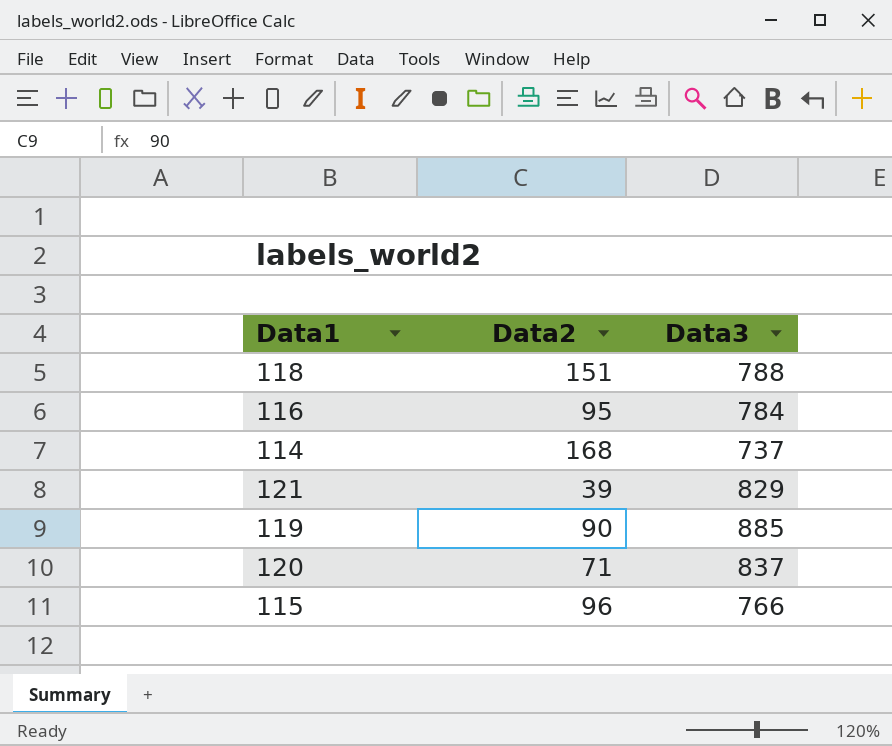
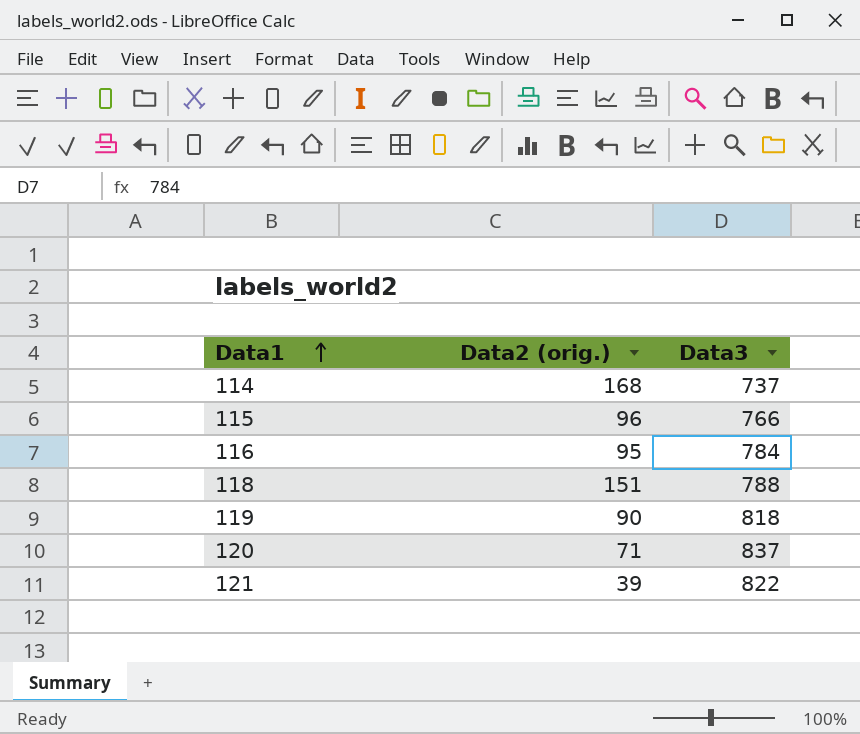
row order: none -> Data1 ascending
column name: Data2 -> Data2 (orig.)
119 | Data3: 885 -> 818
121 | Data3: 829 -> 822

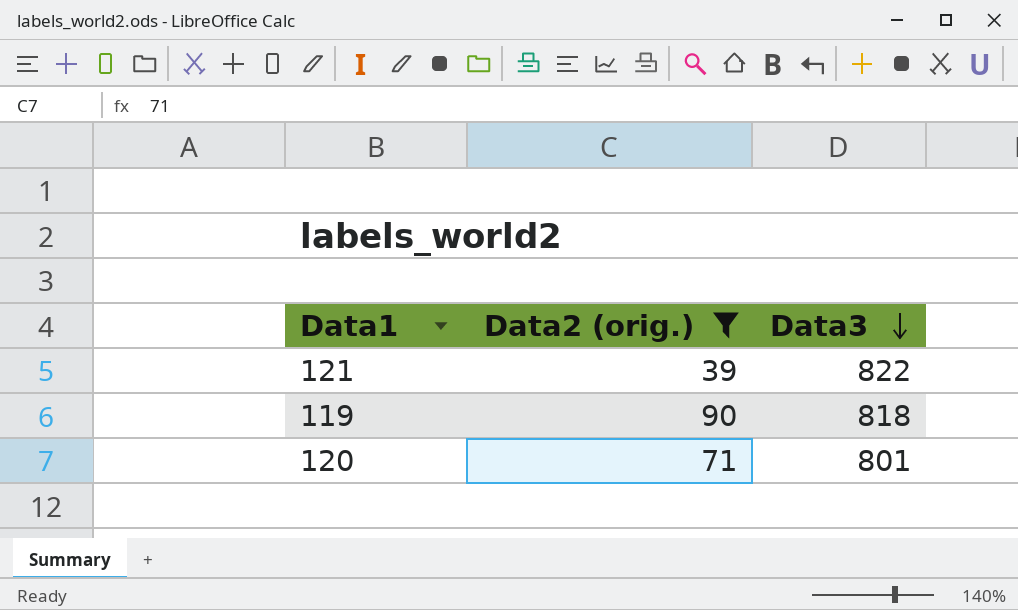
filter: none -> Data2 (orig.) <= 90
row order: Data1 ascending -> Data3 descending
120 | Data3: 837 -> 801

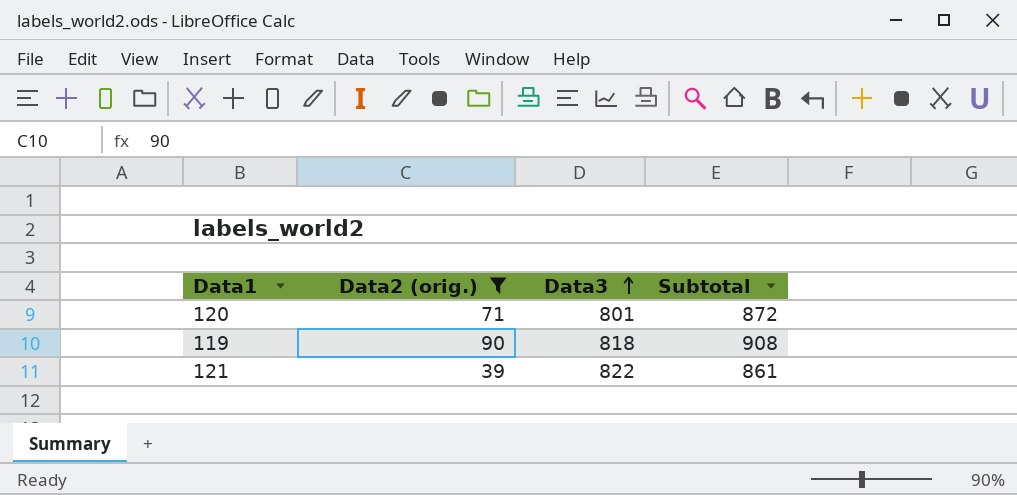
row order: Data3 descending -> Data3 ascending
column Subtotal | formula: none -> [Data2 (orig.)] + [Data3]

